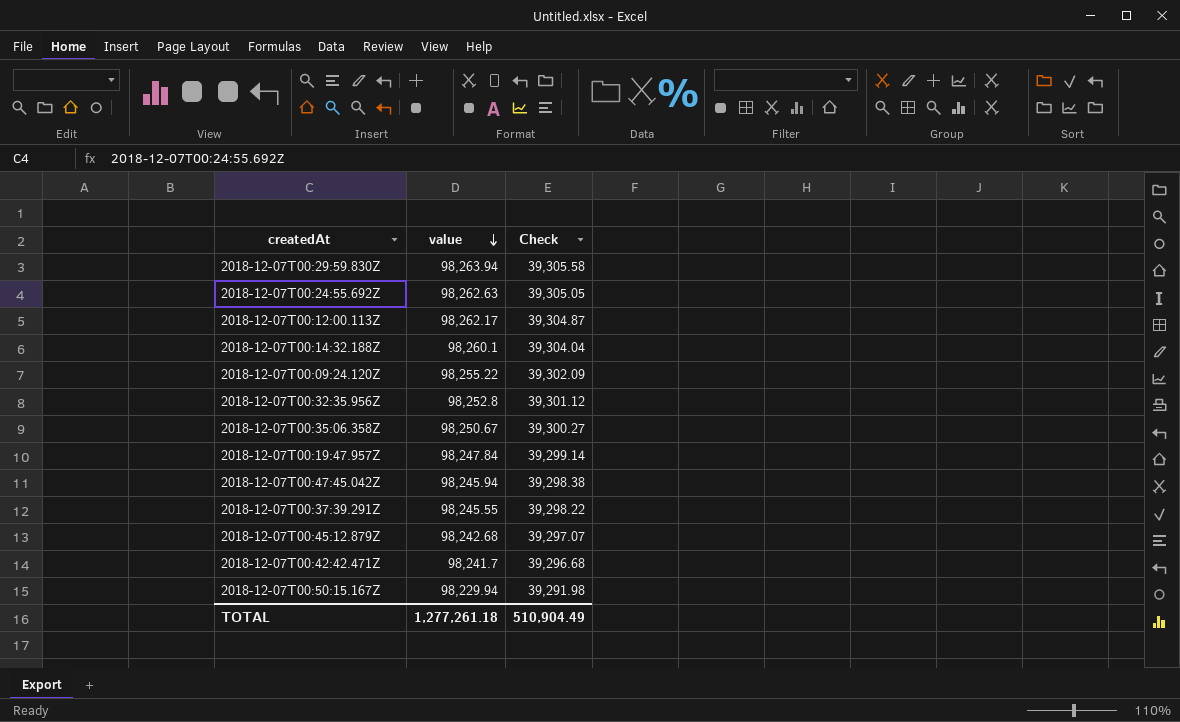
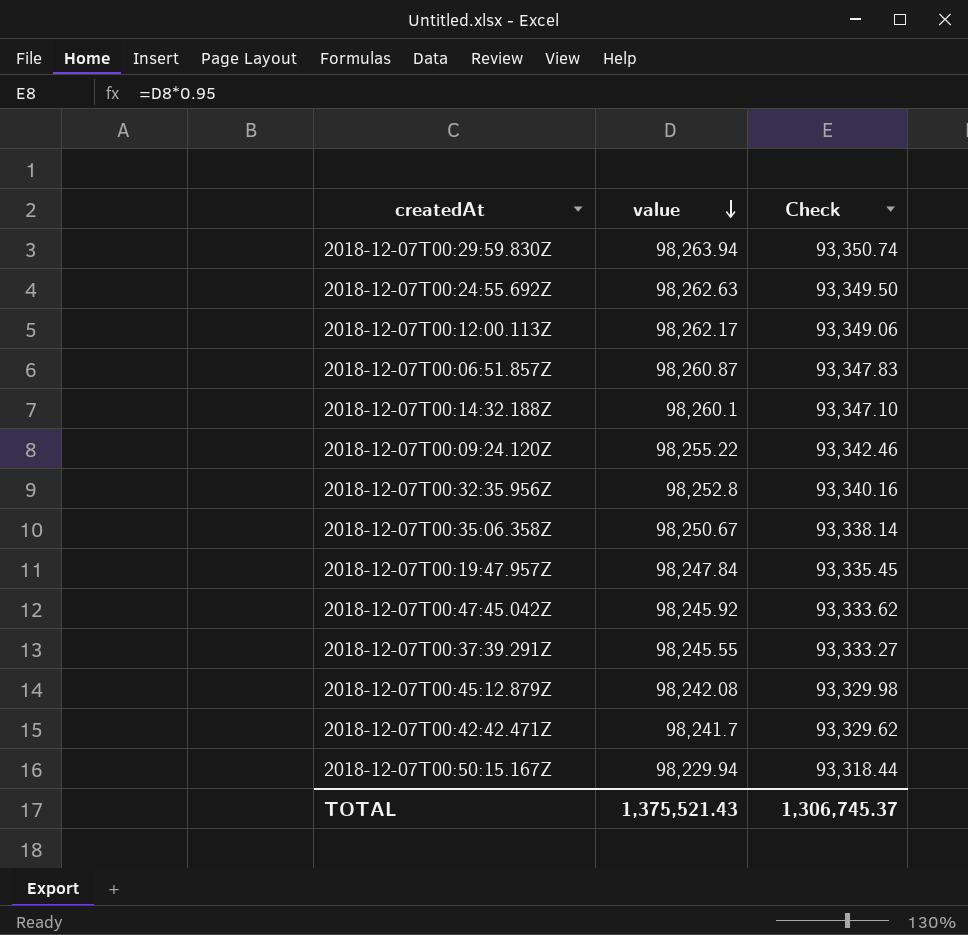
column Check | formula: [value] * 0.4 -> [value] * 0.95
row 2018-12-07T00:06:51.857Z: none -> 98,260.87 | 93,347.83
2018-12-07T00:47:45.042Z | value: 98,245.94 -> 98,245.92
2018-12-07T00:45:12.879Z | value: 98,242.68 -> 98,242.08
TOTAL | value: 1,277,261.18 -> 1,375,521.43
TOTAL | Check: 510,904.49 -> 1,306,745.37

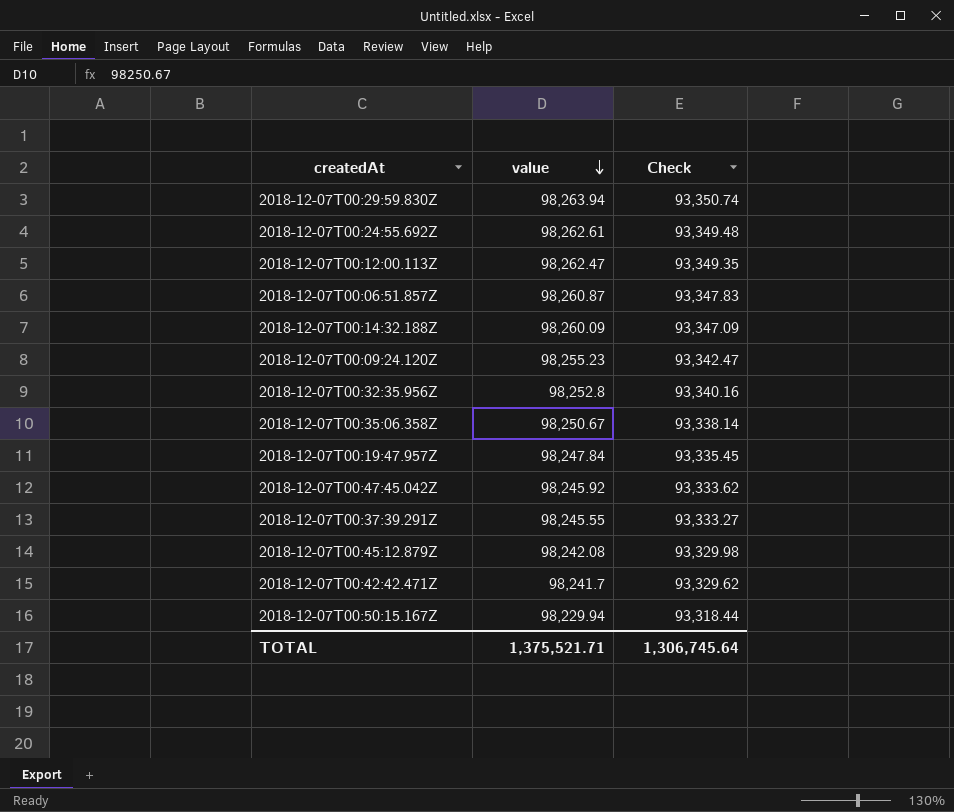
2018-12-07T00:24:55.692Z | value: 98,262.63 -> 98,262.61
2018-12-07T00:24:55.692Z | Check: 93,349.50 -> 93,349.48
2018-12-07T00:12:00.113Z | value: 98,262.17 -> 98,262.47
2018-12-07T00:12:00.113Z | Check: 93,349.06 -> 93,349.35
2018-12-07T00:14:32.188Z | value: 98,260.1 -> 98,260.09
2018-12-07T00:14:32.188Z | Check: 93,347.10 -> 93,347.09
2018-12-07T00:09:24.120Z | value: 98,255.22 -> 98,255.23
2018-12-07T00:09:24.120Z | Check: 93,342.46 -> 93,342.47
TOTAL | value: 1,375,521.43 -> 1,375,521.71
TOTAL | Check: 1,306,745.37 -> 1,306,745.64

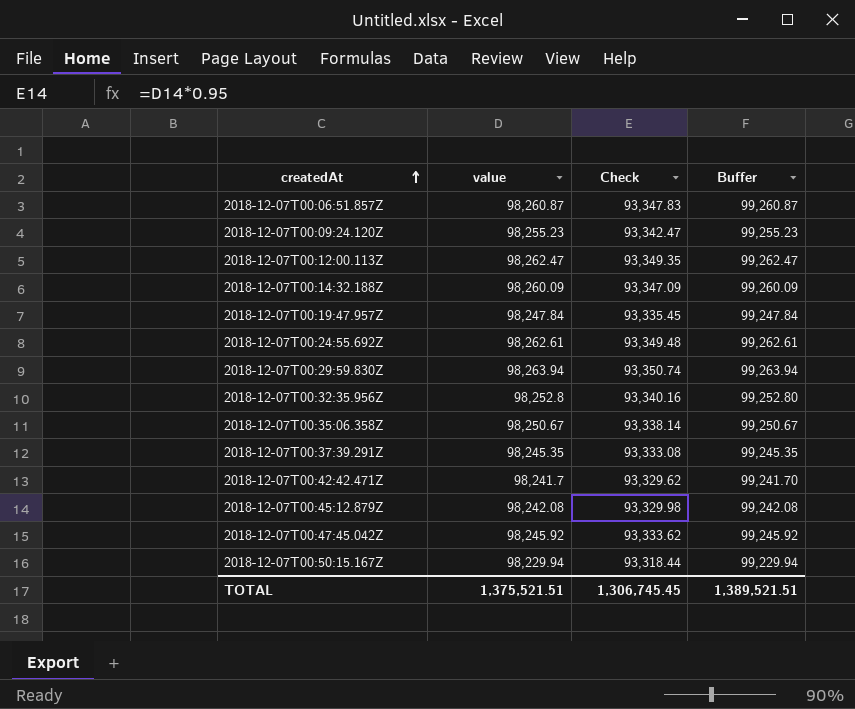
row order: value descending -> createdAt ascending
column Buffer | formula: none -> [value] + 1000
2018-12-07T00:37:39.291Z | value: 98,245.55 -> 98,245.35
2018-12-07T00:37:39.291Z | Check: 93,333.27 -> 93,333.08
TOTAL | value: 1,375,521.71 -> 1,375,521.51
TOTAL | Check: 1,306,745.64 -> 1,306,745.45

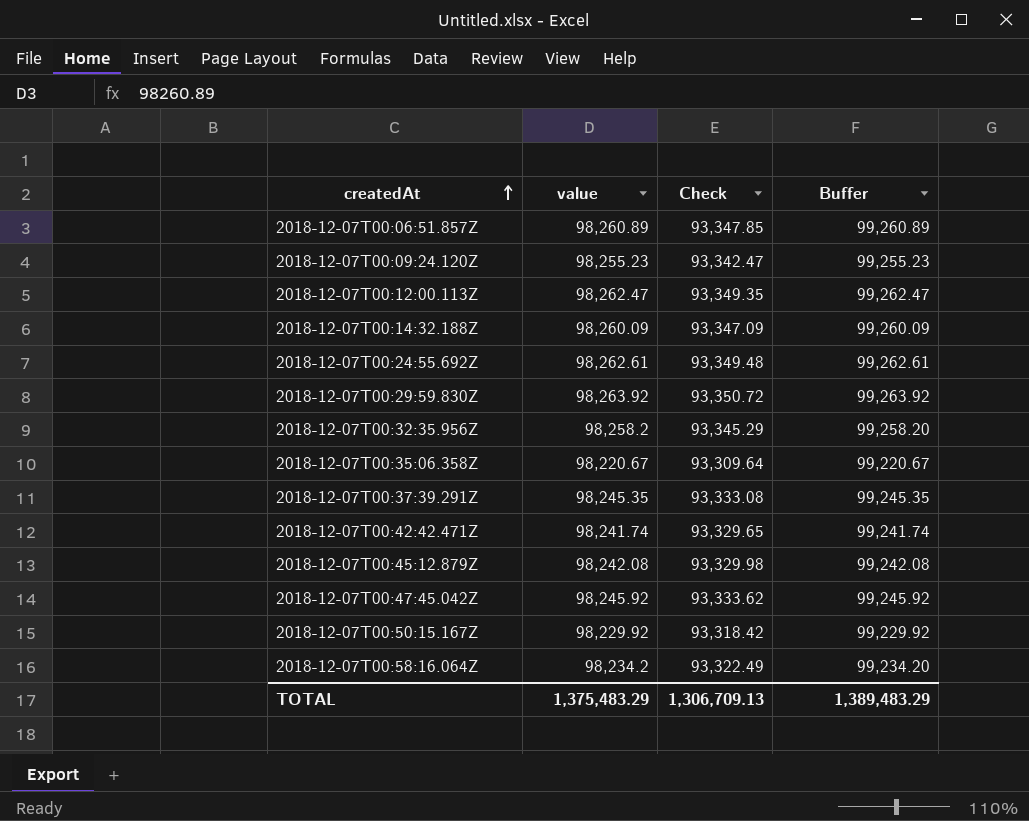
row 2018-12-07T00:19:47.957Z: 98,247.84 | 93,335.45 | 99,247.84 -> none
2018-12-07T00:06:51.857Z | value: 98,260.87 -> 98,260.89
2018-12-07T00:06:51.857Z | Check: 93,347.83 -> 93,347.85
2018-12-07T00:06:51.857Z | Buffer: 99,260.87 -> 99,260.89
2018-12-07T00:29:59.830Z | value: 98,263.94 -> 98,263.92
2018-12-07T00:29:59.830Z | Check: 93,350.74 -> 93,350.72
2018-12-07T00:29:59.830Z | Buffer: 99,263.94 -> 99,263.92
2018-12-07T00:32:35.956Z | value: 98,252.8 -> 98,258.2
2018-12-07T00:32:35.956Z | Check: 93,340.16 -> 93,345.29
2018-12-07T00:32:35.956Z | Buffer: 99,252.80 -> 99,258.20
2018-12-07T00:35:06.358Z | value: 98,250.67 -> 98,220.67
2018-12-07T00:35:06.358Z | Check: 93,338.14 -> 93,309.64
2018-12-07T00:35:06.358Z | Buffer: 99,250.67 -> 99,220.67
2018-12-07T00:42:42.471Z | value: 98,241.7 -> 98,241.74
2018-12-07T00:42:42.471Z | Check: 93,329.62 -> 93,329.65
2018-12-07T00:42:42.471Z | Buffer: 99,241.70 -> 99,241.74
2018-12-07T00:50:15.167Z | value: 98,229.94 -> 98,229.92
2018-12-07T00:50:15.167Z | Check: 93,318.44 -> 93,318.42
2018-12-07T00:50:15.167Z | Buffer: 99,229.94 -> 99,229.92
row 2018-12-07T00:58:16.064Z: none -> 98,234.2 | 93,322.49 | 99,234.20
TOTAL | value: 1,375,521.51 -> 1,375,483.29
TOTAL | Check: 1,306,745.45 -> 1,306,709.13
TOTAL | Buffer: 1,389,521.51 -> 1,389,483.29

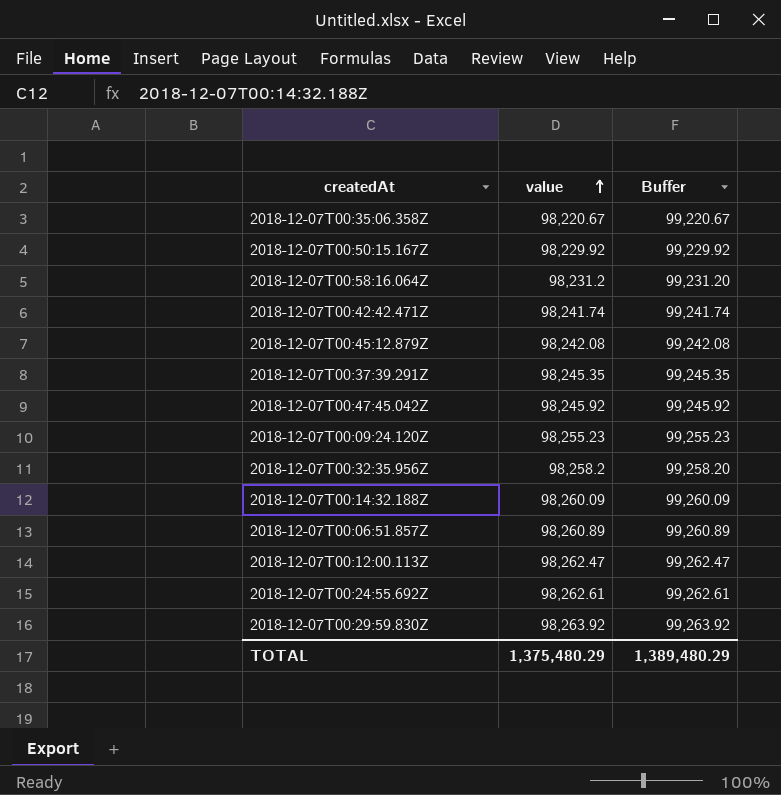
row order: createdAt ascending -> value ascending
column Check | formula: [value] * 0.95 -> none
2018-12-07T00:58:16.064Z | value: 98,234.2 -> 98,231.2
2018-12-07T00:58:16.064Z | Buffer: 99,234.20 -> 99,231.20
TOTAL | value: 1,375,483.29 -> 1,375,480.29
TOTAL | Buffer: 1,389,483.29 -> 1,389,480.29

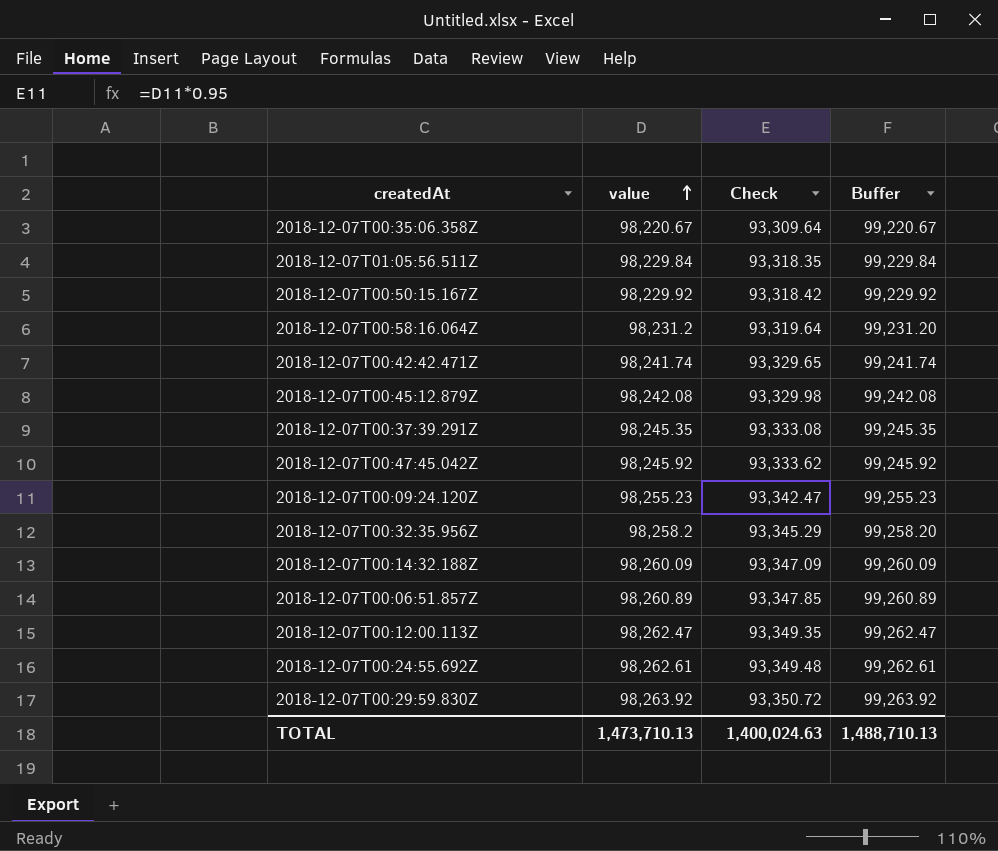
column Check | formula: none -> [value] * 0.95
row 2018-12-07T01:05:56.511Z: none -> 98,229.84 | 93,318.35 | 99,229.84
TOTAL | value: 1,375,480.29 -> 1,473,710.13
TOTAL | Buffer: 1,389,480.29 -> 1,488,710.13

